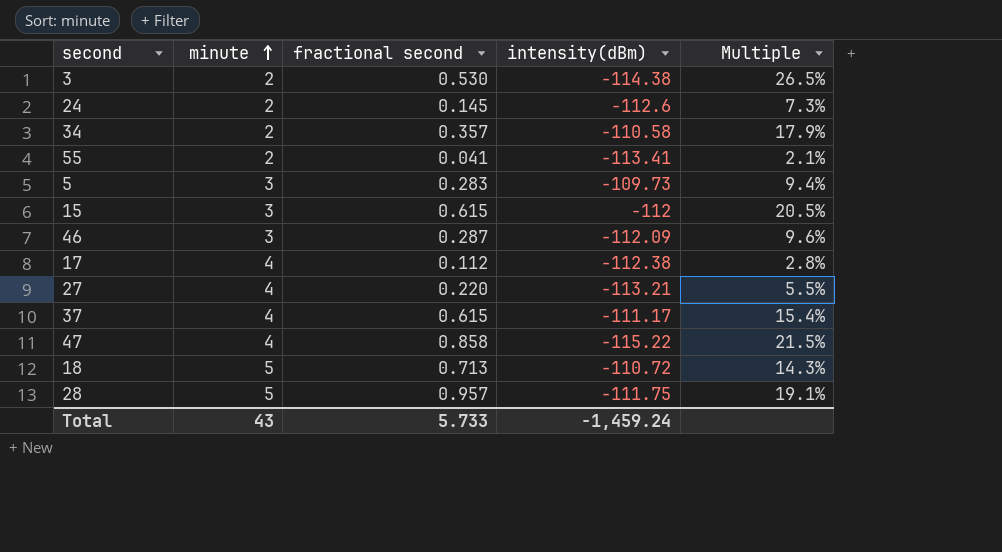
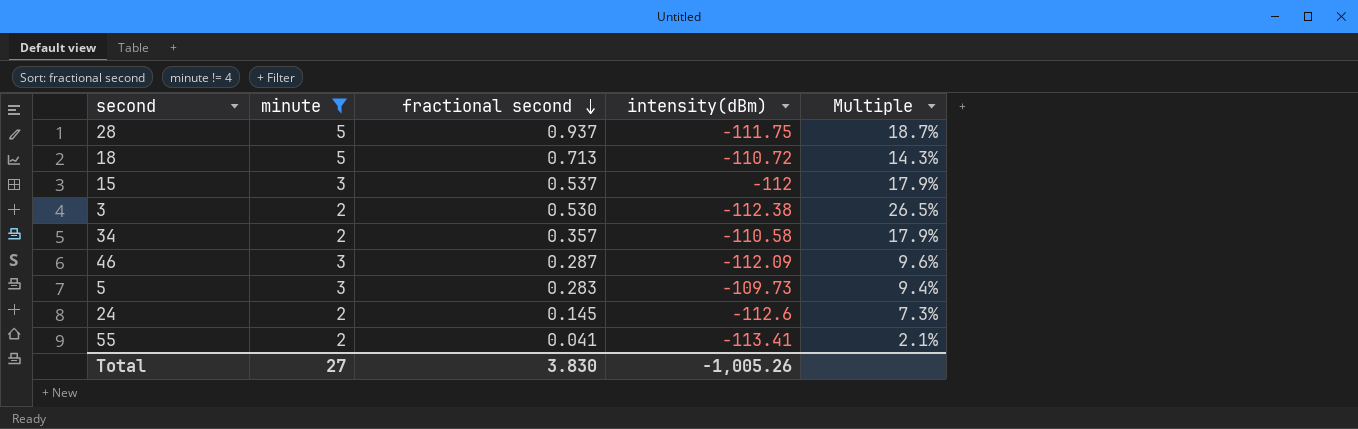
filter: none -> minute != 4
row order: minute ascending -> fractional second descending
28 | fractional second: 0.957 -> 0.937
28 | Multiple: 19.1% -> 18.7%
15 | fractional second: 0.615 -> 0.537
15 | Multiple: 20.5% -> 17.9%
3 | intensity(dBm): -114.38 -> -112.38
Total | minute: 43 -> 27
Total | fractional second: 5.733 -> 3.830
Total | intensity(dBm): -1,459.24 -> -1,005.26

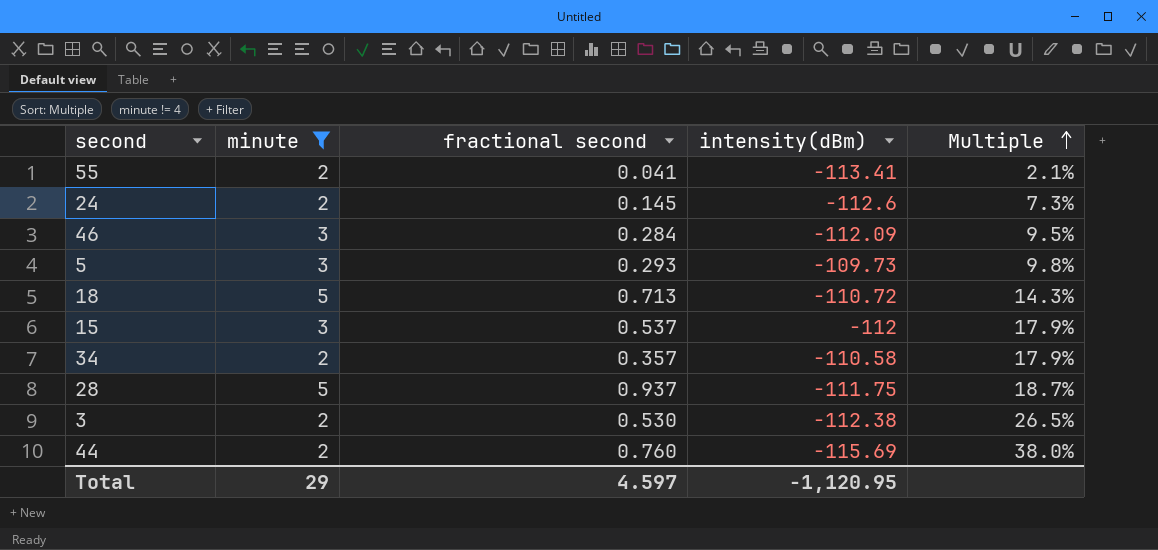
row order: fractional second descending -> Multiple ascending
46 | fractional second: 0.287 -> 0.284
46 | Multiple: 9.6% -> 9.5%
5 | fractional second: 0.283 -> 0.293
5 | Multiple: 9.4% -> 9.8%
row 44: none -> 2 | 0.760 | -115.69 | 38.0%
Total | minute: 27 -> 29
Total | fractional second: 3.830 -> 4.597
Total | intensity(dBm): -1,005.26 -> -1,120.95

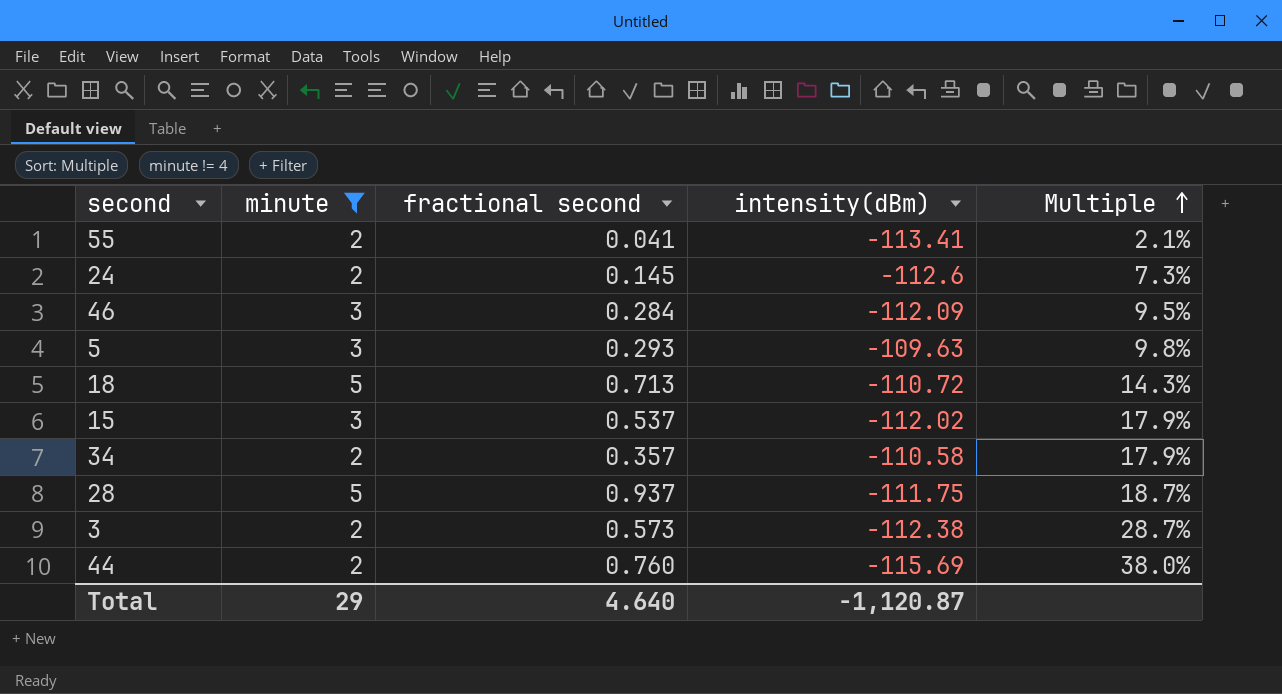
5 | intensity(dBm): -109.73 -> -109.63
15 | intensity(dBm): -112 -> -112.02
3 | fractional second: 0.530 -> 0.573
3 | Multiple: 26.5% -> 28.7%
Total | fractional second: 4.597 -> 4.640
Total | intensity(dBm): -1,120.95 -> -1,120.87

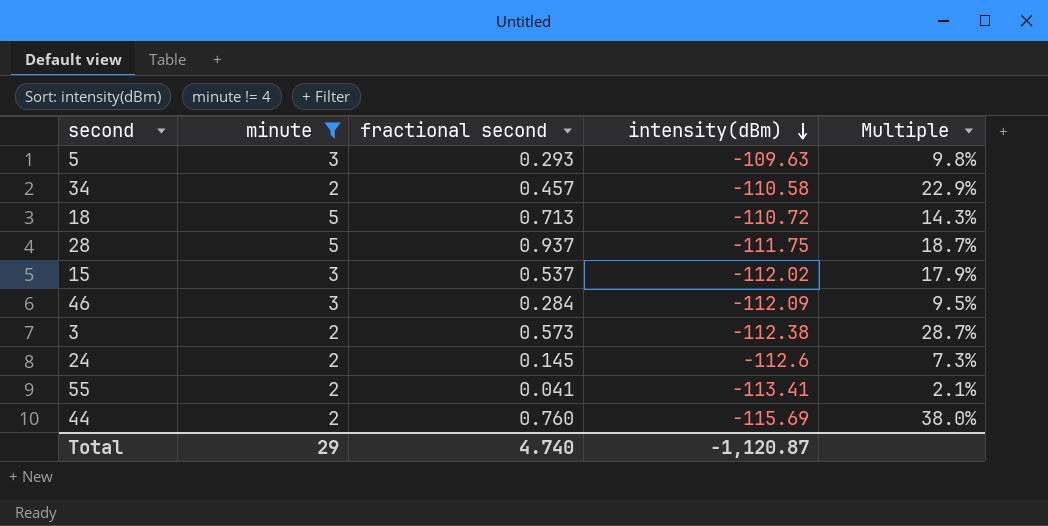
row order: Multiple ascending -> intensity(dBm) descending
34 | fractional second: 0.357 -> 0.457
34 | Multiple: 17.9% -> 22.9%
Total | fractional second: 4.640 -> 4.740

